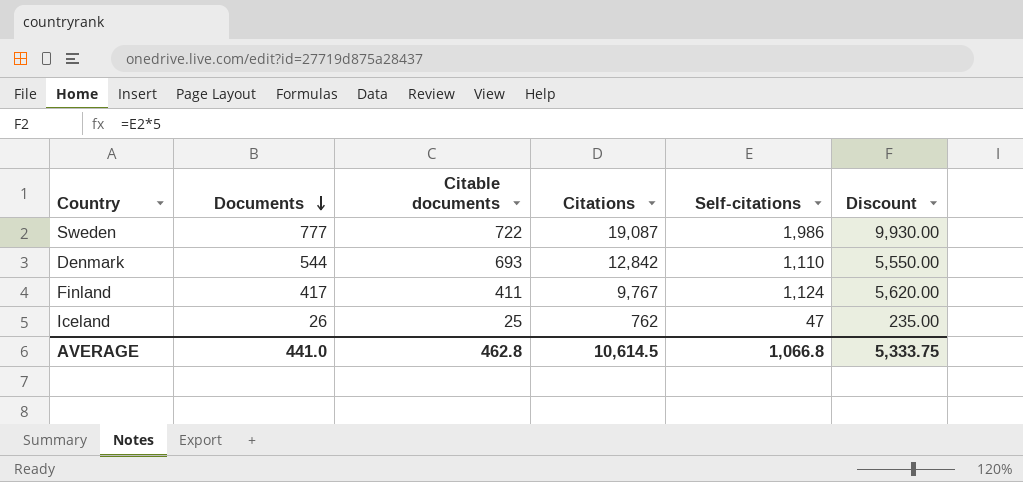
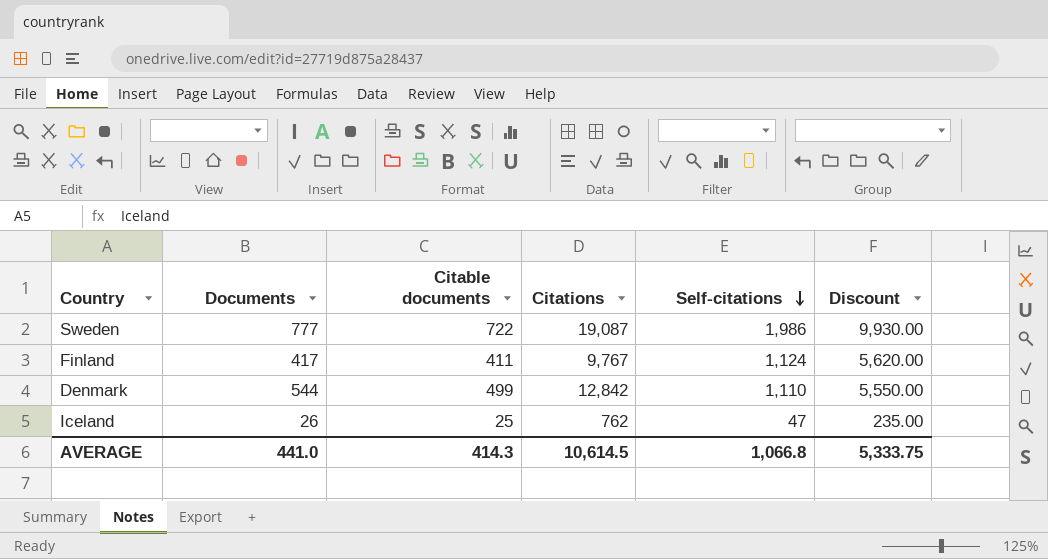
row order: Documents descending -> Self-citations descending
Denmark | Citable documents: 693 -> 499
AVERAGE | Citable documents: 462.8 -> 414.3

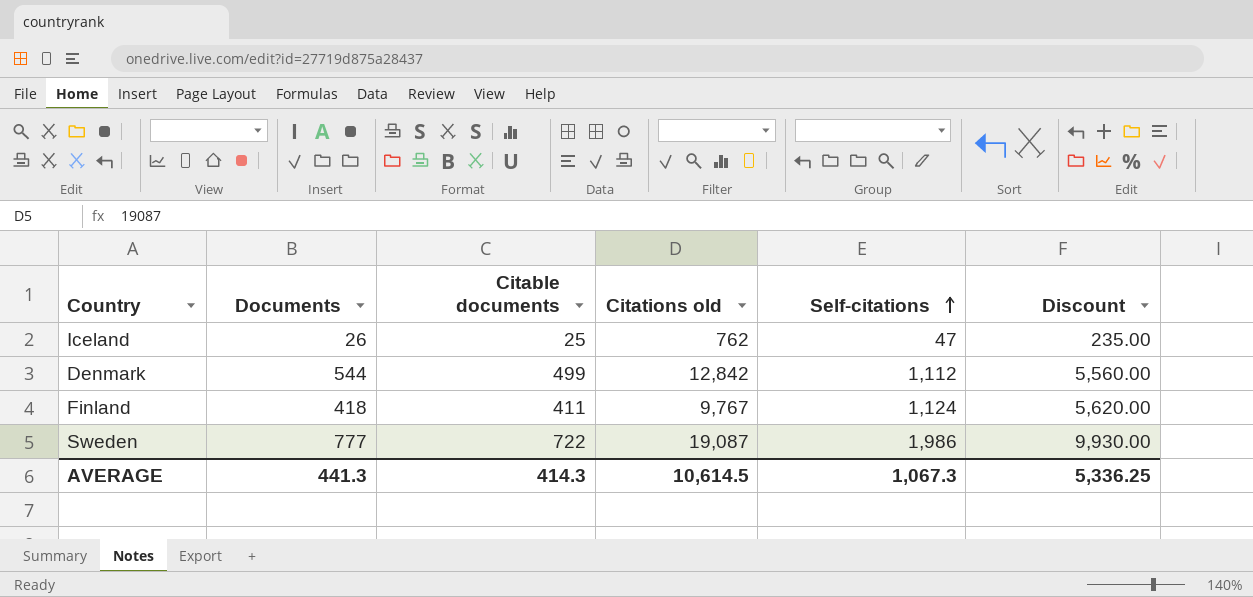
row order: Self-citations descending -> Self-citations ascending
column name: Citations -> Citations old
Denmark | Self-citations: 1,110 -> 1,112
Denmark | Discount: 5,550.00 -> 5,560.00
Finland | Documents: 417 -> 418
AVERAGE | Documents: 441.0 -> 441.3
AVERAGE | Self-citations: 1,066.8 -> 1,067.3
AVERAGE | Discount: 5,333.75 -> 5,336.25

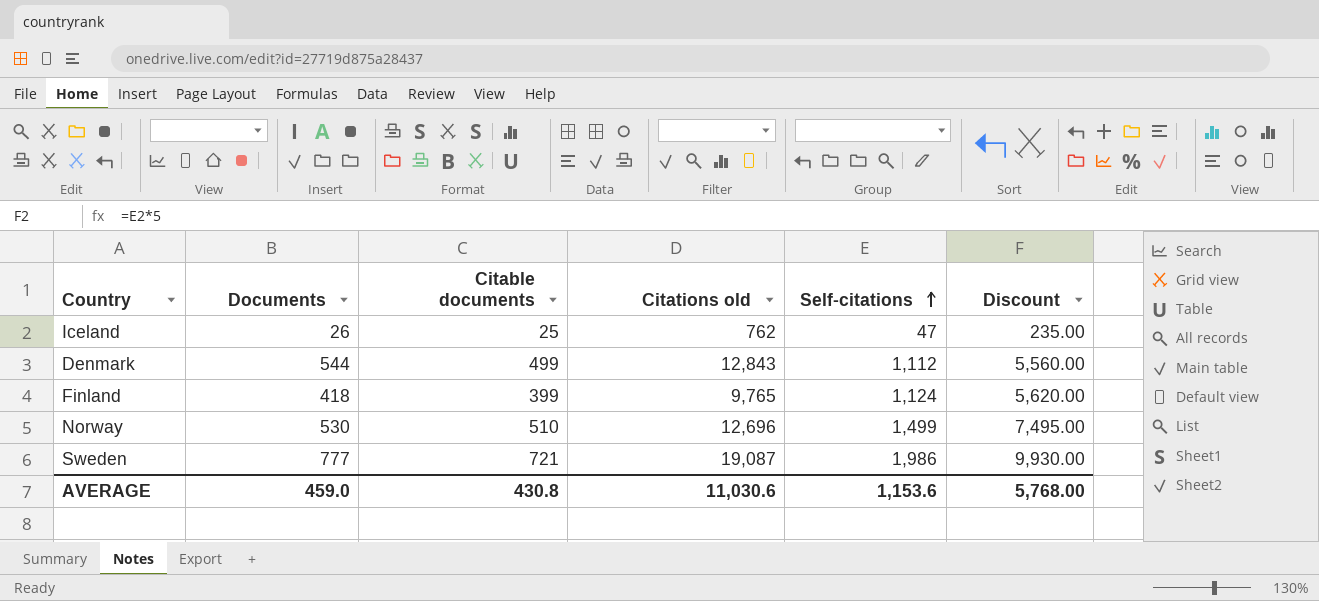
Denmark | Citations old: 12,842 -> 12,843
Finland | Citable documents: 411 -> 399
Finland | Citations old: 9,767 -> 9,765
row Norway: none -> 530 | 510 | 12,696 | 1,499 | 7,495.00
Sweden | Citable documents: 722 -> 721
AVERAGE | Documents: 441.3 -> 459.0
AVERAGE | Citable documents: 414.3 -> 430.8
AVERAGE | Citations old: 10,614.5 -> 11,030.6
AVERAGE | Self-citations: 1,067.3 -> 1,153.6
AVERAGE | Discount: 5,336.25 -> 5,768.00

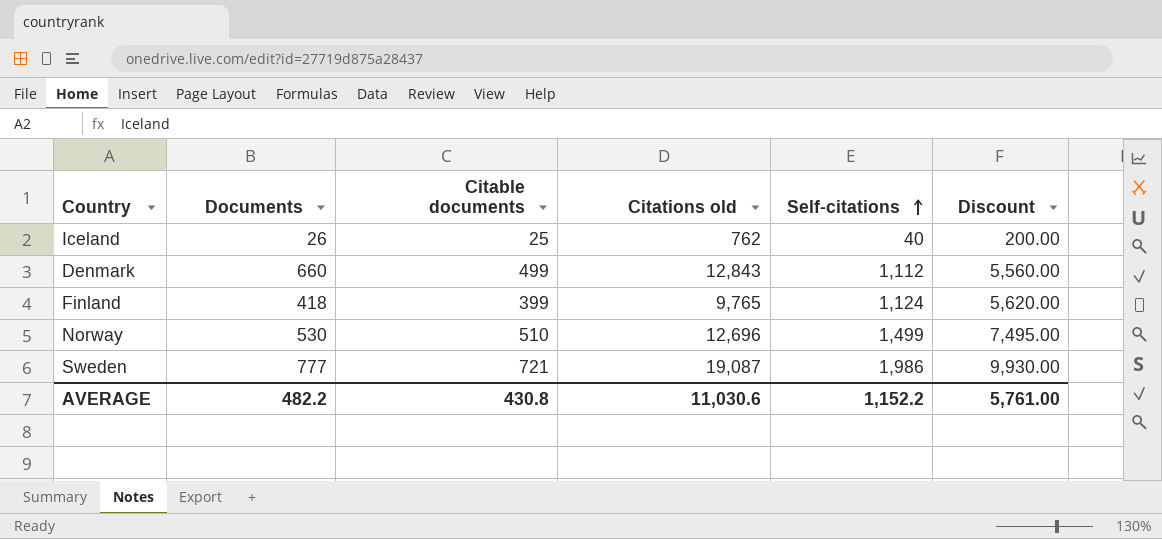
Iceland | Self-citations: 47 -> 40
Iceland | Discount: 235.00 -> 200.00
Denmark | Documents: 544 -> 660
AVERAGE | Documents: 459.0 -> 482.2
AVERAGE | Self-citations: 1,153.6 -> 1,152.2
AVERAGE | Discount: 5,768.00 -> 5,761.00

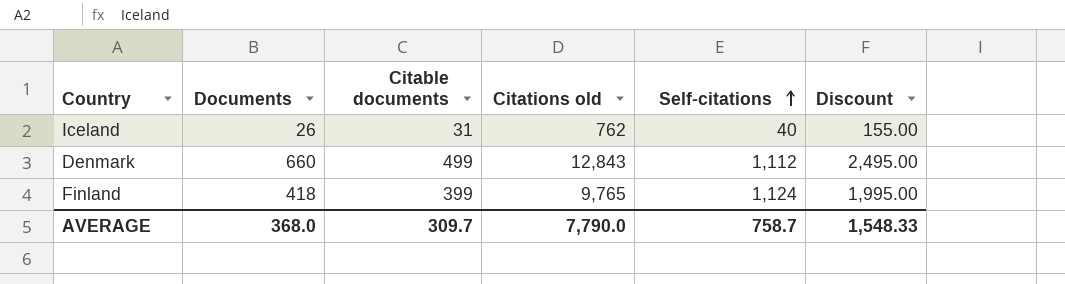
column Discount | formula: [Self-citations] * 5 -> [Citable documents] * 5
row Norway: 530 | 510 | 12,696 | 1,499 | 7,495.00 -> none
row Sweden: 777 | 721 | 19,087 | 1,986 | 9,930.00 -> none
Iceland | Citable documents: 25 -> 31
AVERAGE | Documents: 482.2 -> 368.0
AVERAGE | Citable documents: 430.8 -> 309.7
AVERAGE | Citations old: 11,030.6 -> 7,790.0
AVERAGE | Self-citations: 1,152.2 -> 758.7
AVERAGE | Discount: 5,761.00 -> 1,548.33

